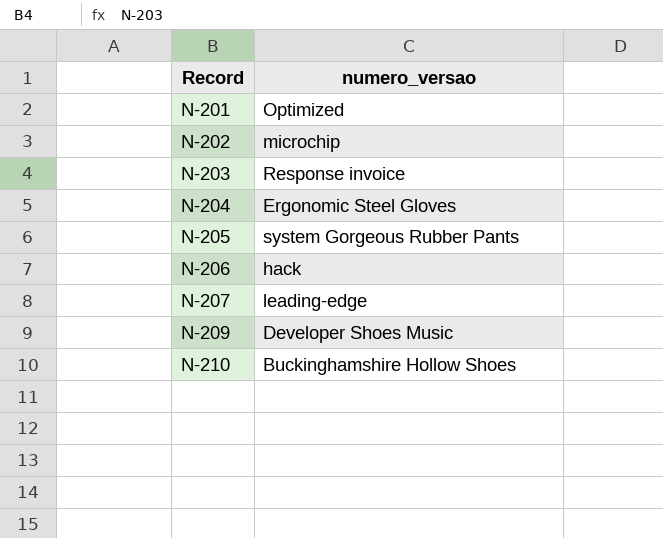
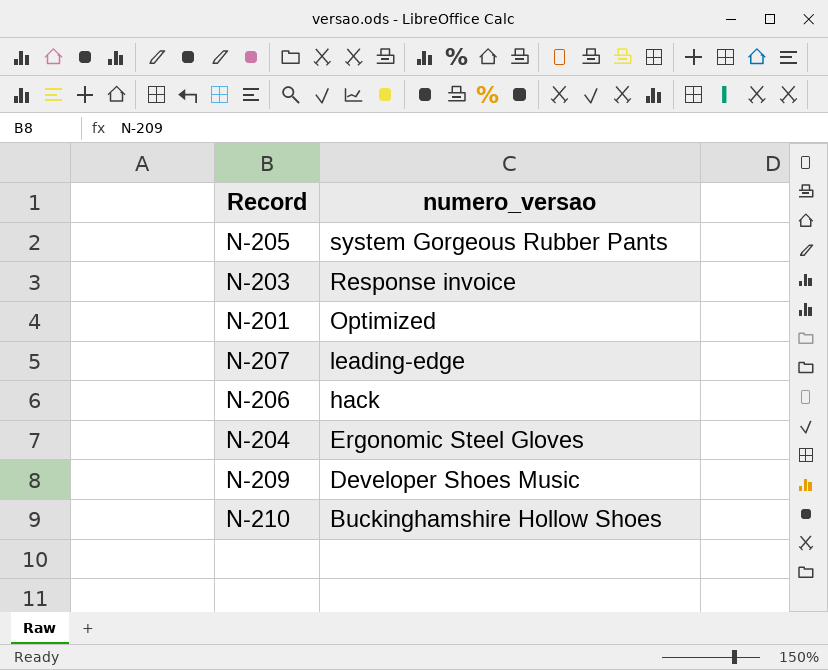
row order: Record ascending -> numero_versao descending
row N-202: microchip -> none

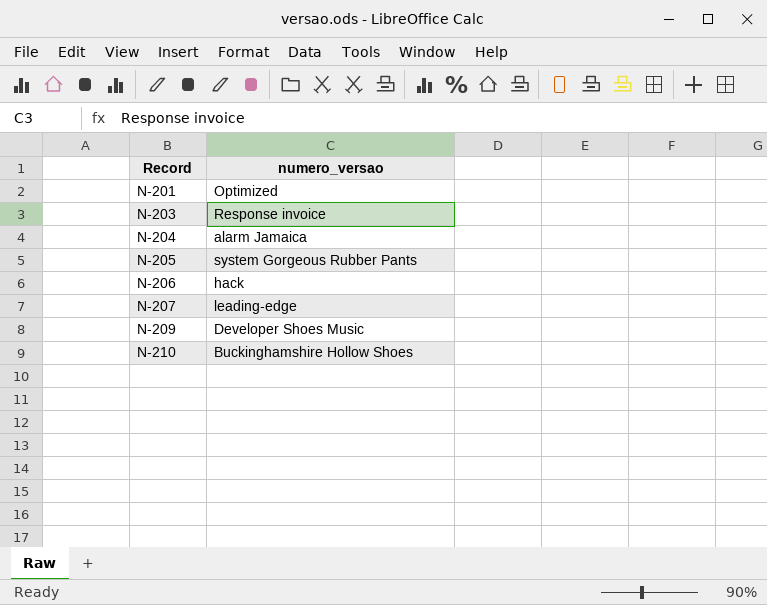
row order: numero_versao descending -> Record ascending
N-204 | numero_versao: Ergonomic Steel Gloves -> alarm Jamaica

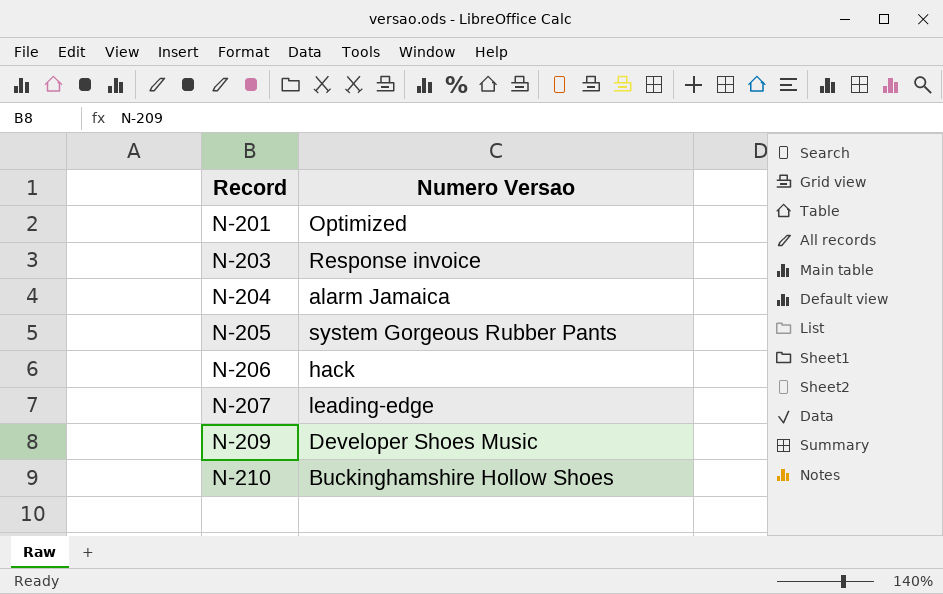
column name: numero_versao -> Numero Versao

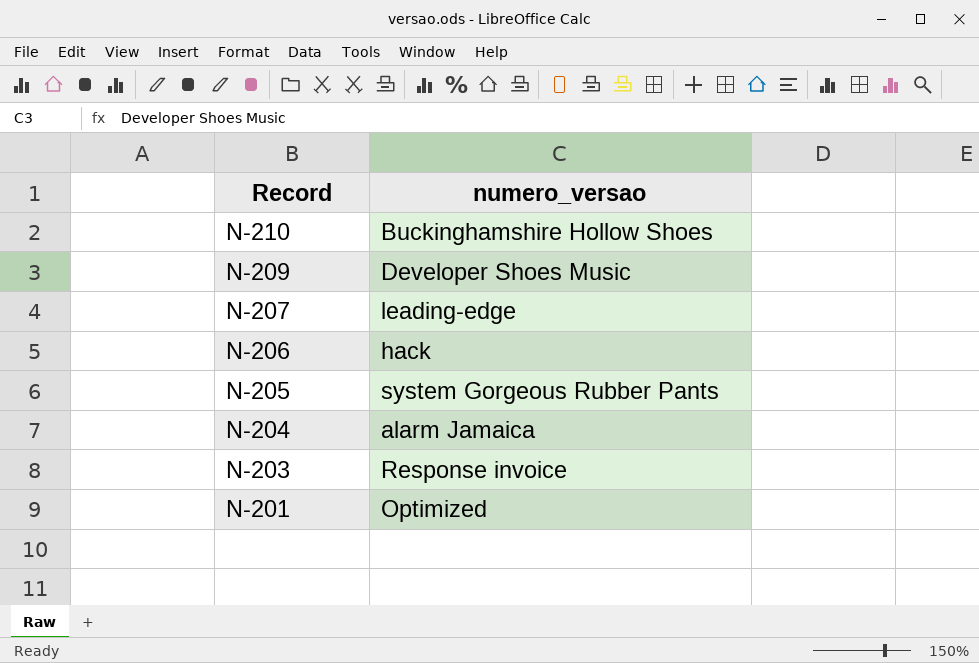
row order: Record ascending -> Record descending
column name: Numero Versao -> numero_versao

